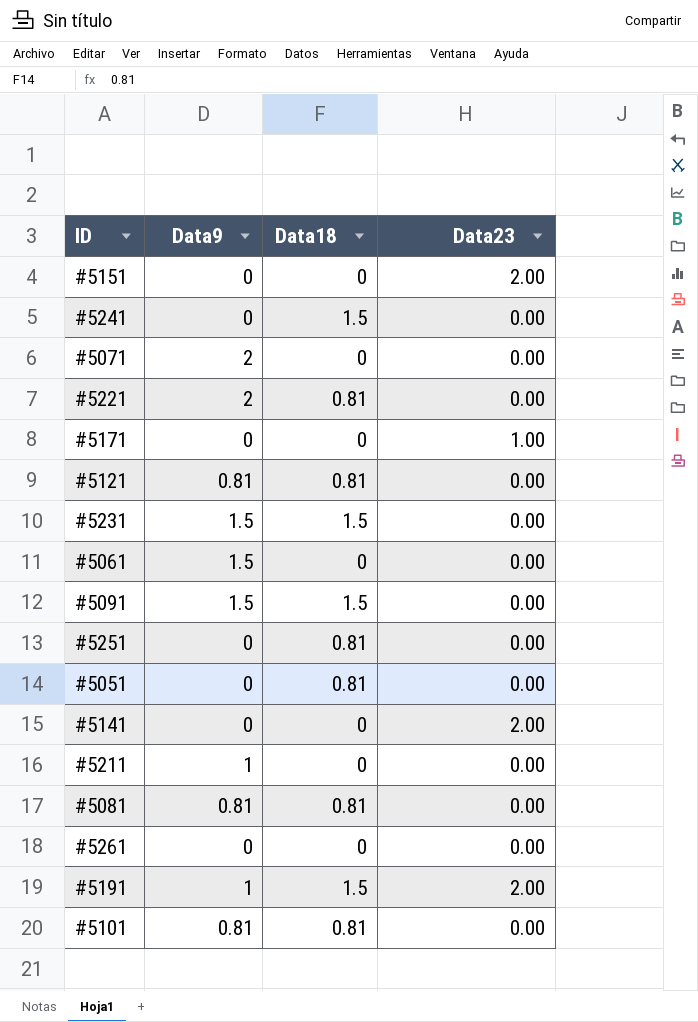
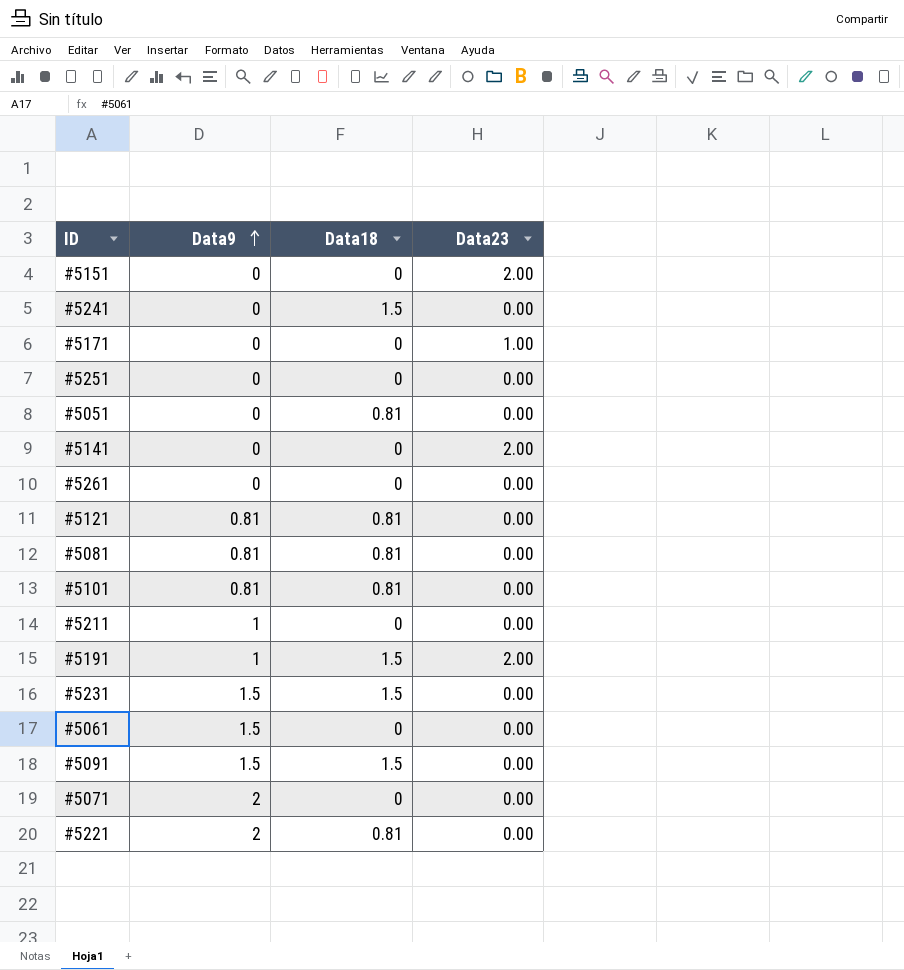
row order: none -> Data9 ascending
#5251 | Data18: 0.81 -> 0

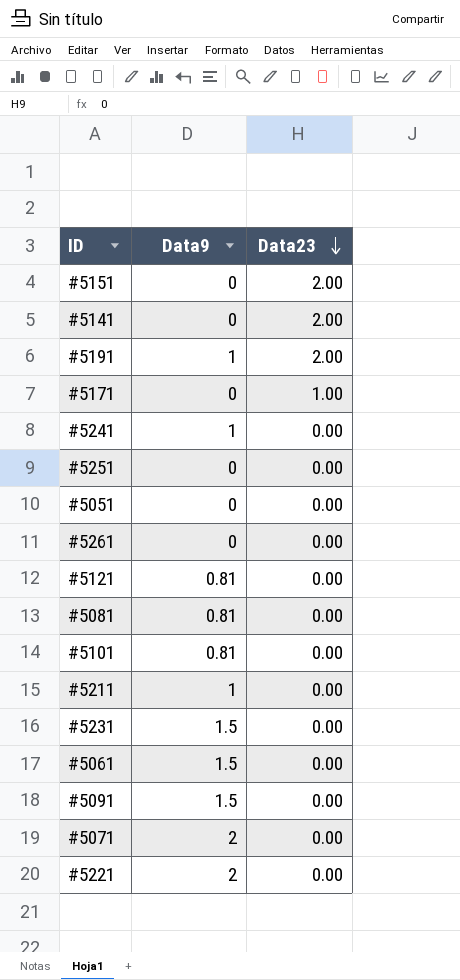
row order: Data9 ascending -> Data23 descending
column Data18 | position: 3 -> none
#5241 | Data9: 0 -> 1

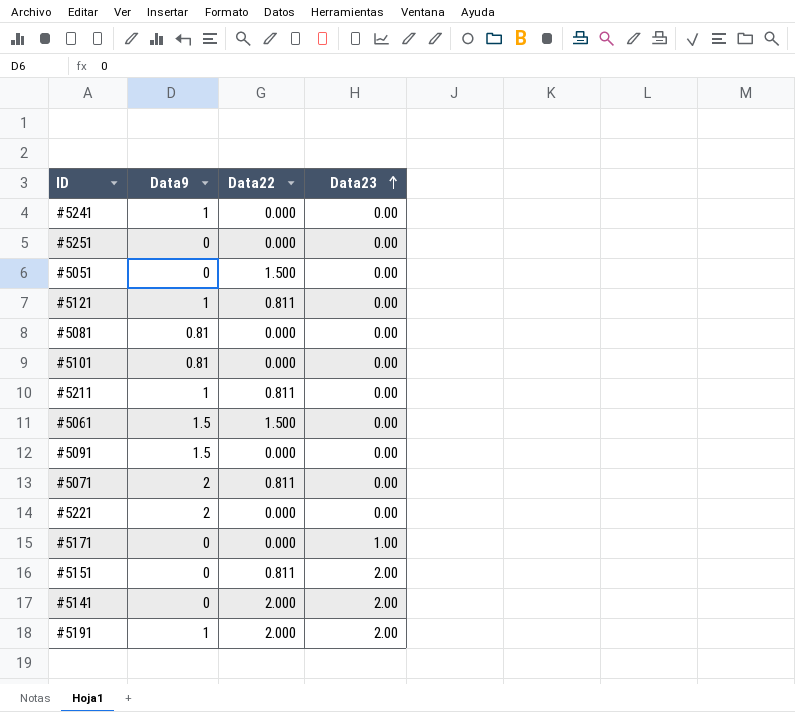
row order: Data23 descending -> Data23 ascending
column Data22 | position: none -> 3
row #5261: 0 | 0.00 -> none
row #5231: 1.5 | 0.00 -> none
#5121 | Data9: 0.81 -> 1

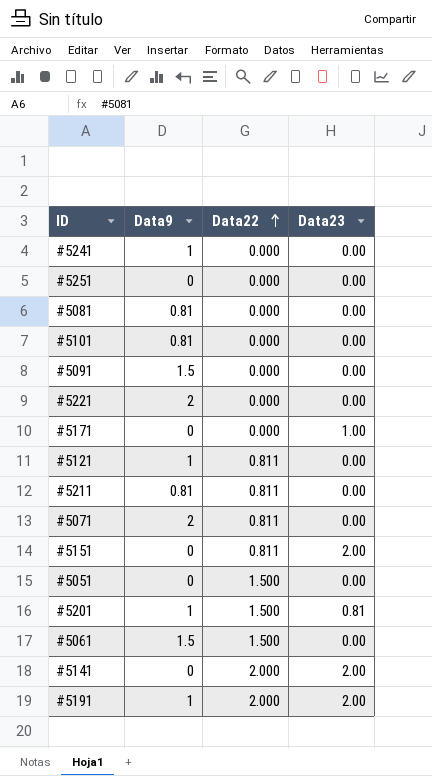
row order: Data23 ascending -> Data22 ascending
#5211 | Data9: 1 -> 0.81
row #5201: none -> 1 | 1.500 | 0.81

